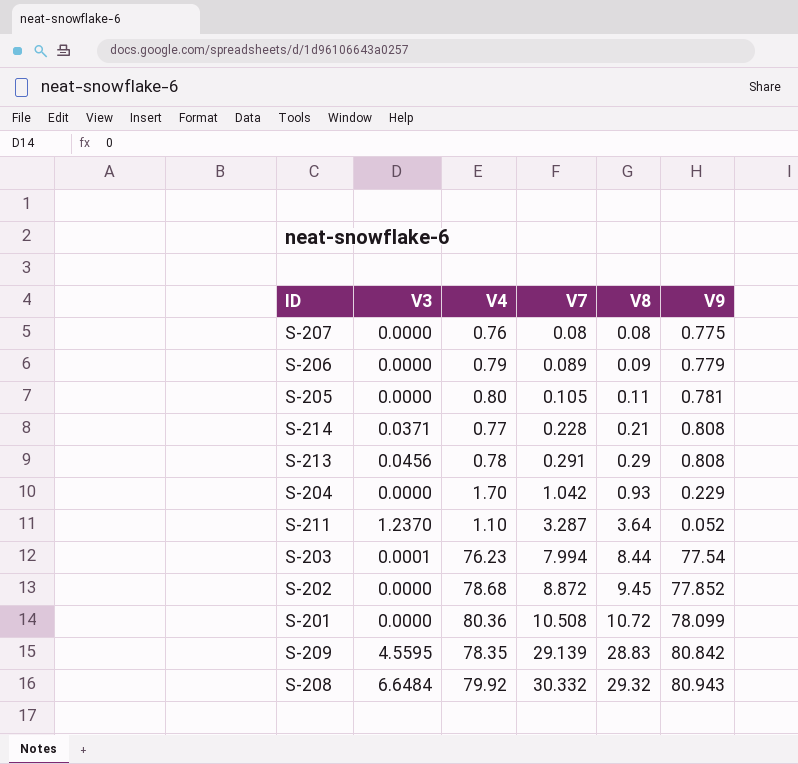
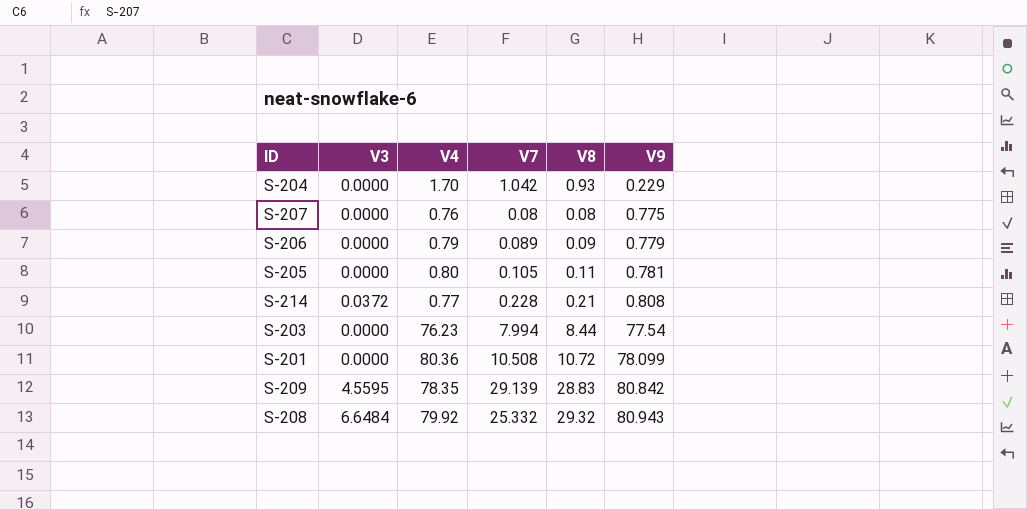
row order: V7 ascending -> V9 ascending
row S-213: 0.0456 | 0.78 | 0.291 | 0.29 | 0.808 -> none
row S-211: 1.2370 | 1.10 | 3.287 | 3.64 | 0.052 -> none
row S-202: 0.0000 | 78.68 | 8.872 | 9.45 | 77.852 -> none
S-214 | V3: 0.0371 -> 0.0372
S-203 | V3: 0.0001 -> 0.0000
S-208 | V7: 30.332 -> 25.332

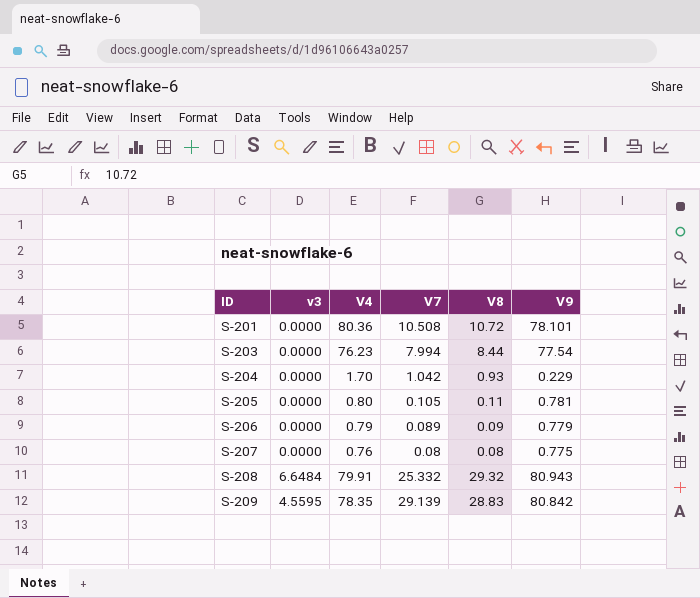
row order: V9 ascending -> ID ascending
column name: V3 -> v3
row S-214: 0.0372 | 0.77 | 0.228 | 0.21 | 0.808 -> none
S-201 | V9: 78.099 -> 78.101
S-208 | V4: 79.92 -> 79.91

